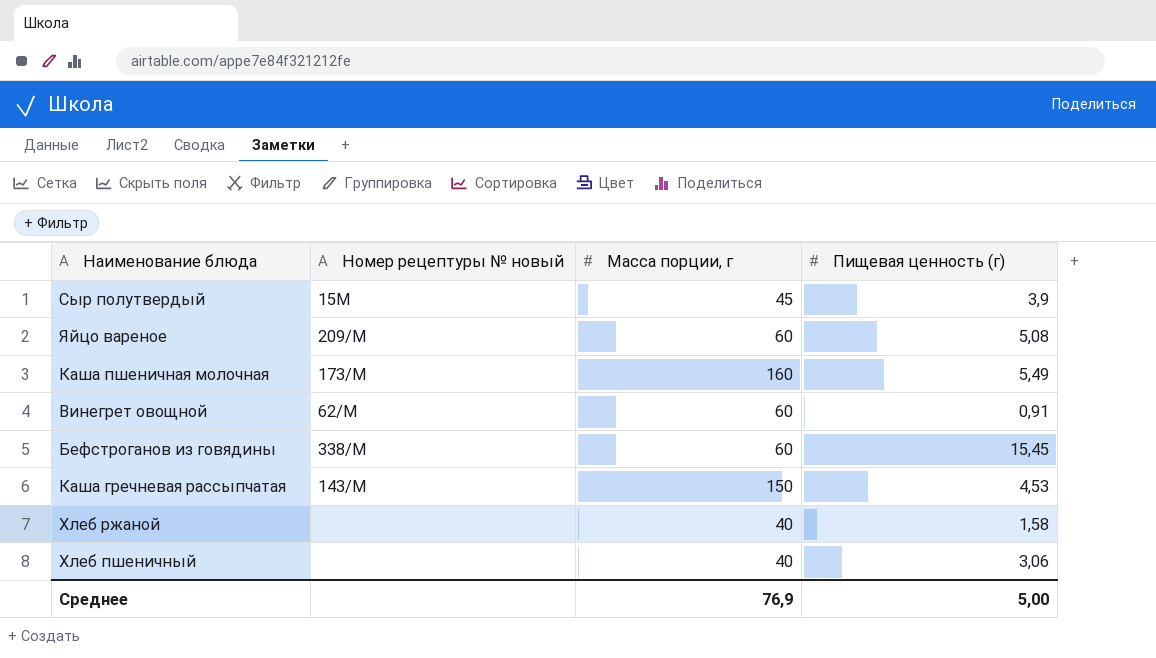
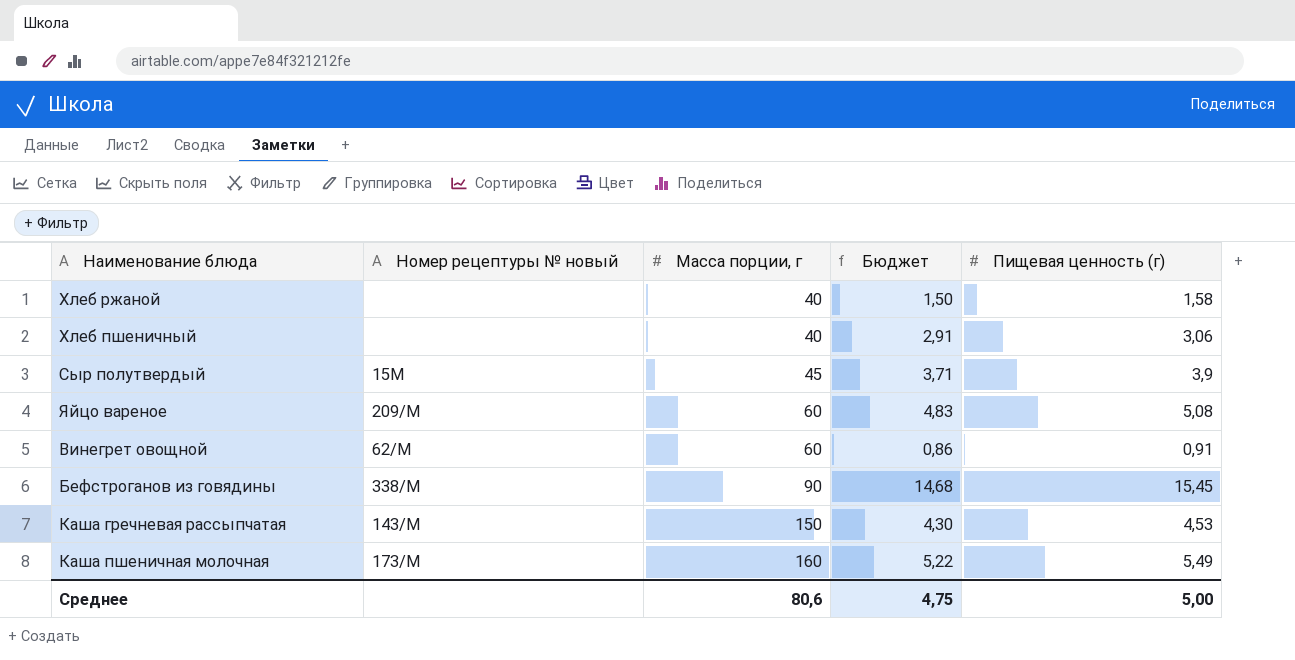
row order: none -> Масса порции, г ascending
column Бюджет | formula: none -> [Пищевая ценность (г)] * 0,95
Бефстроганов из говядины | Масса порции, г: 60 -> 90
Среднее | Масса порции, г: 76,9 -> 80,6

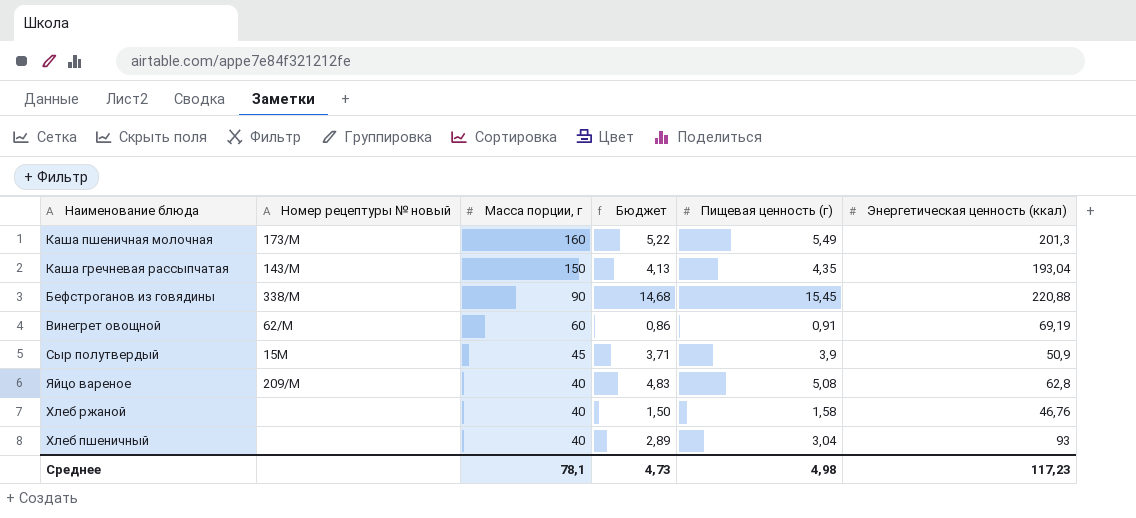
row order: Масса порции, г ascending -> Масса порции, г descending
column Энергетическая ценность (ккал) | position: none -> 6
Каша гречневая рассыпчатая | Бюджет: 4,30 -> 4,13
Каша гречневая рассыпчатая | Пищевая ценность (г): 4,53 -> 4,35
Яйцо вареное | Масса порции, г: 60 -> 40
Хлеб пшеничный | Бюджет: 2,91 -> 2,89
Хлеб пшеничный | Пищевая ценность (г): 3,06 -> 3,04
Среднее | Масса порции, г: 80,6 -> 78,1
Среднее | Бюджет: 4,75 -> 4,73
Среднее | Пищевая ценность (г): 5,00 -> 4,98

